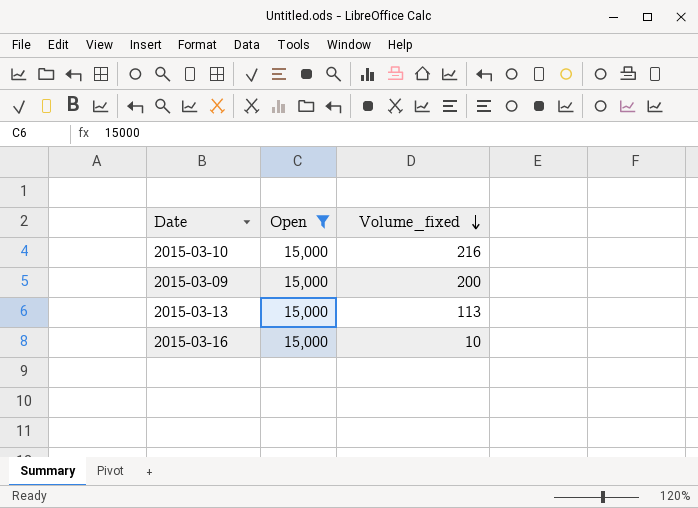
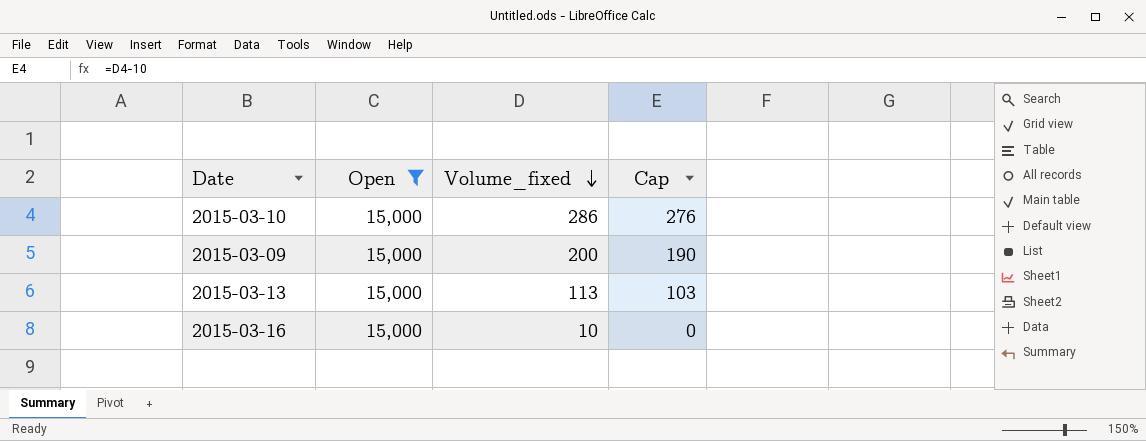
column Cap | formula: none -> [Volume_fixed] - 10
2015-03-10 | Volume_fixed: 216 -> 286

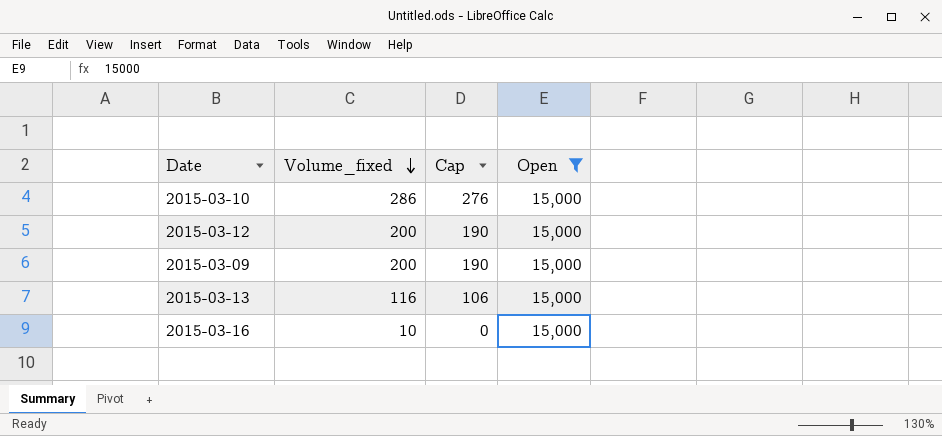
column Open | position: 2 -> 4
row 2015-03-12: none -> 200 | 190 | 15,000
2015-03-13 | Volume_fixed: 113 -> 116
2015-03-13 | Cap: 103 -> 106

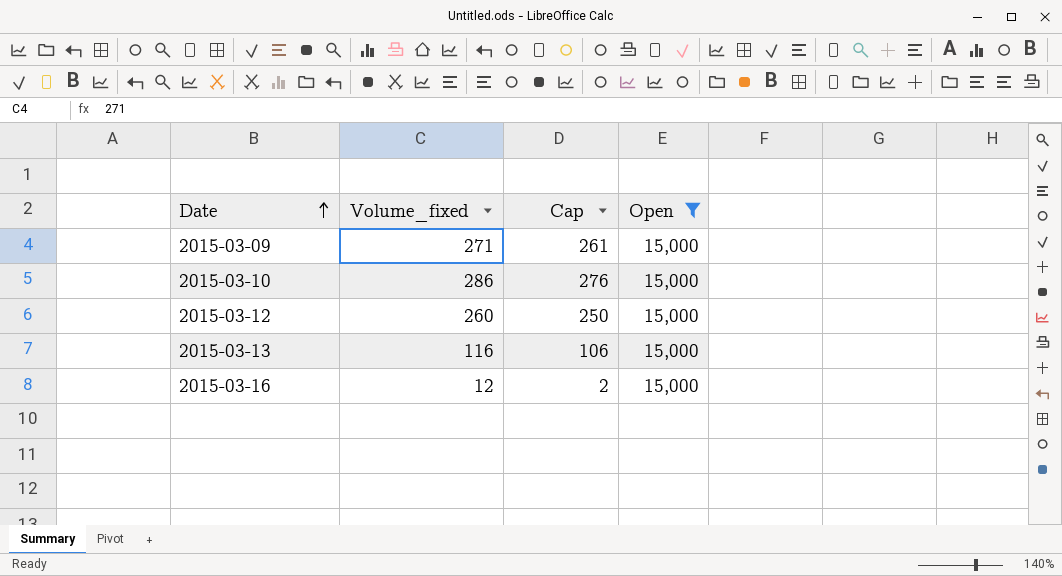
row order: Volume_fixed descending -> Date ascending
2015-03-09 | Volume_fixed: 200 -> 271
2015-03-09 | Cap: 190 -> 261
2015-03-12 | Volume_fixed: 200 -> 260
2015-03-12 | Cap: 190 -> 250
2015-03-16 | Volume_fixed: 10 -> 12
2015-03-16 | Cap: 0 -> 2

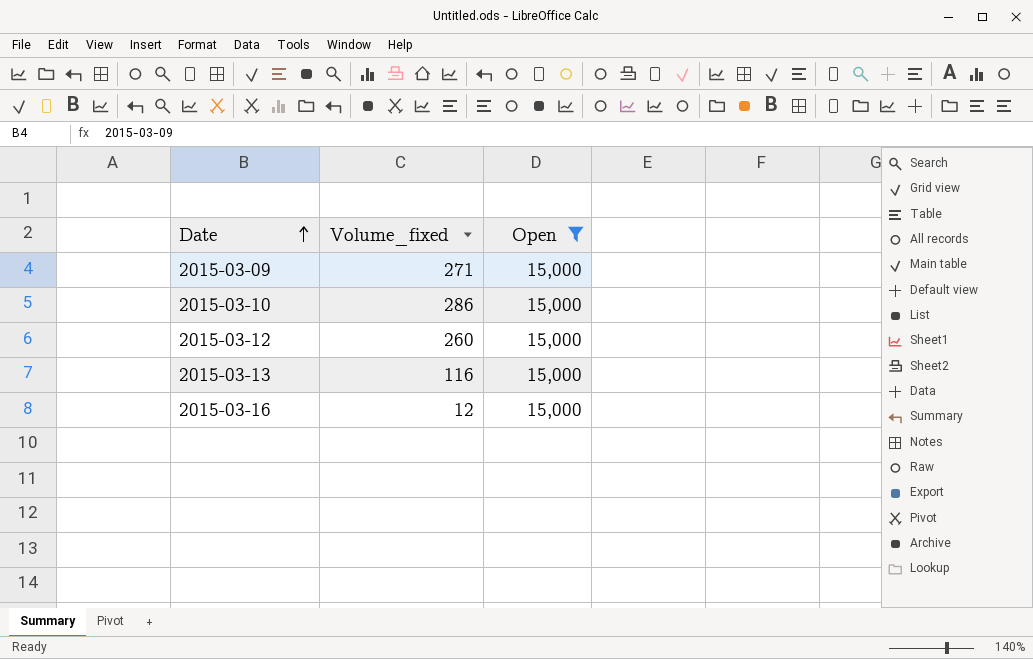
column Cap | formula: [Volume_fixed] - 10 -> none

